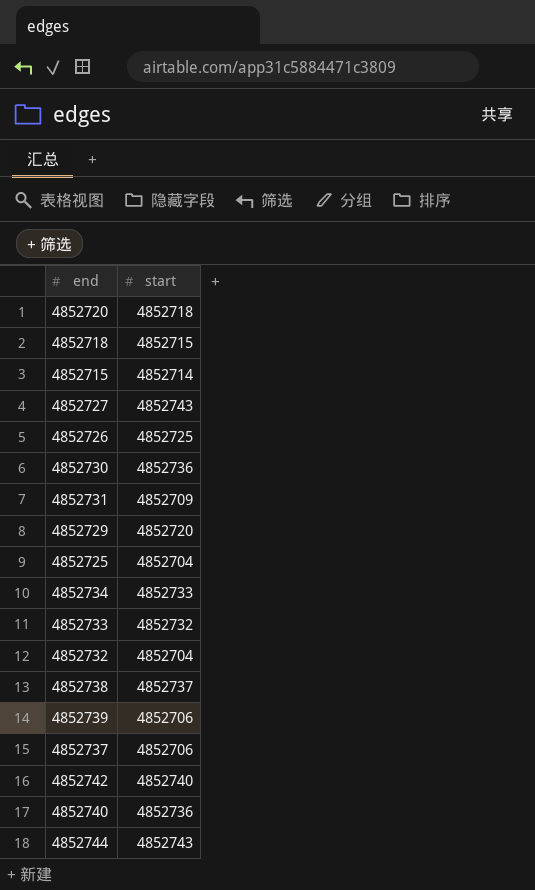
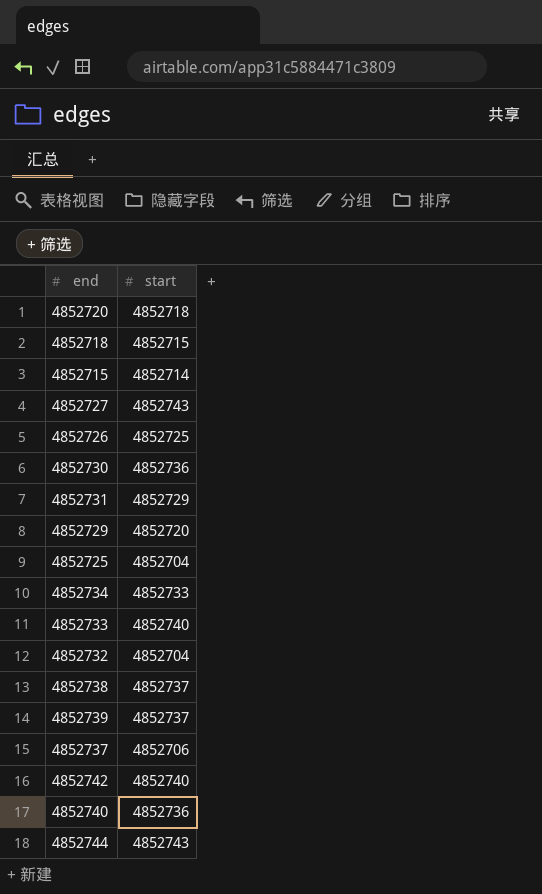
4852731 | start: 4852709 -> 4852729
4852733 | start: 4852732 -> 4852740
4852739 | start: 4852706 -> 4852737

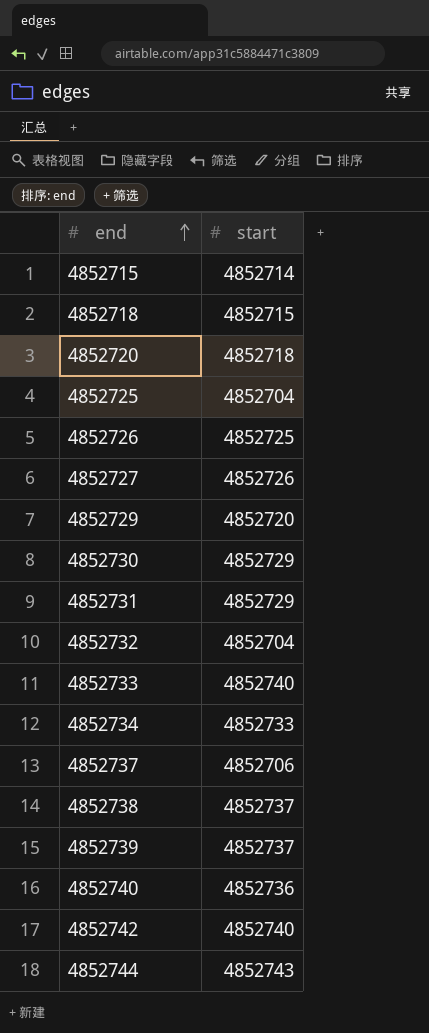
row order: none -> end ascending
4852727 | start: 4852743 -> 4852726
4852730 | start: 4852736 -> 4852729

